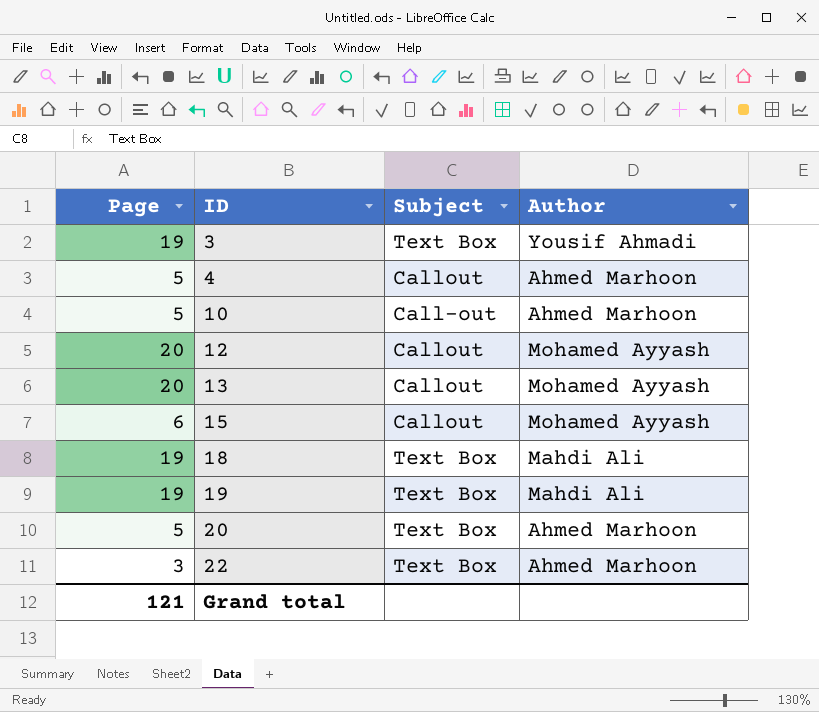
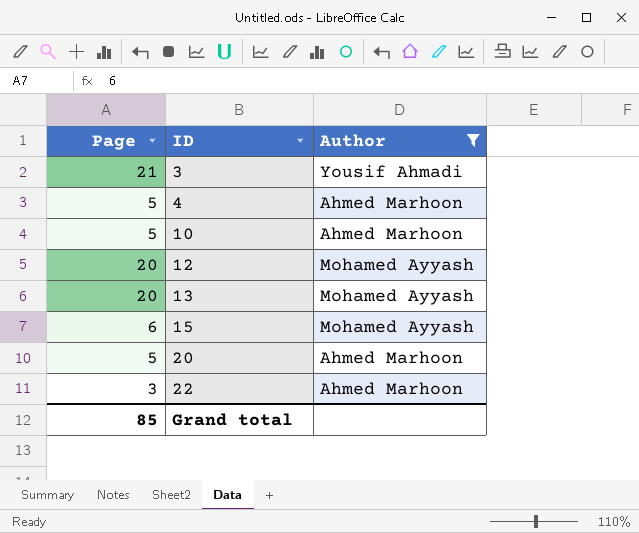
filter: none -> Author != Mahdi Ali
column Subject | position: 3 -> none
3 | Page: 19 -> 21
Grand total | Page: 121 -> 85

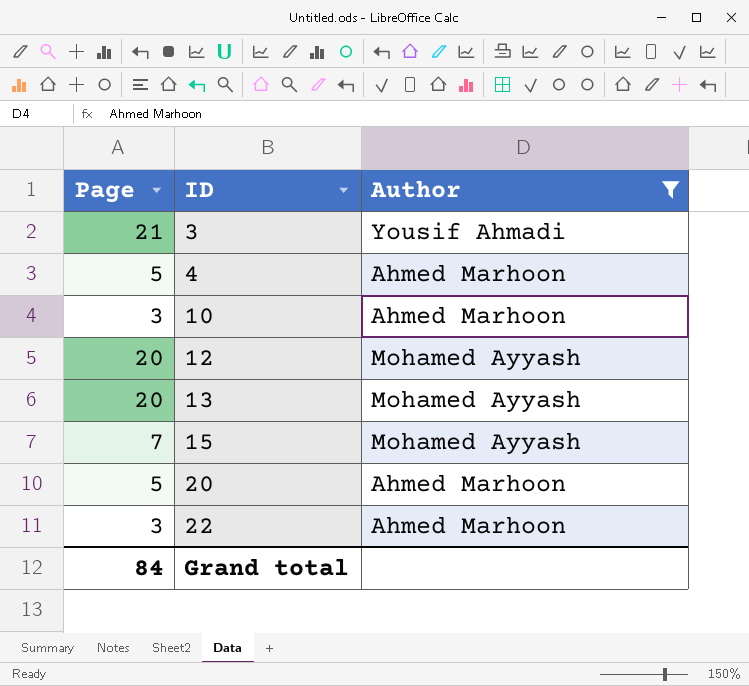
10 | Page: 5 -> 3
15 | Page: 6 -> 7
Grand total | Page: 85 -> 84

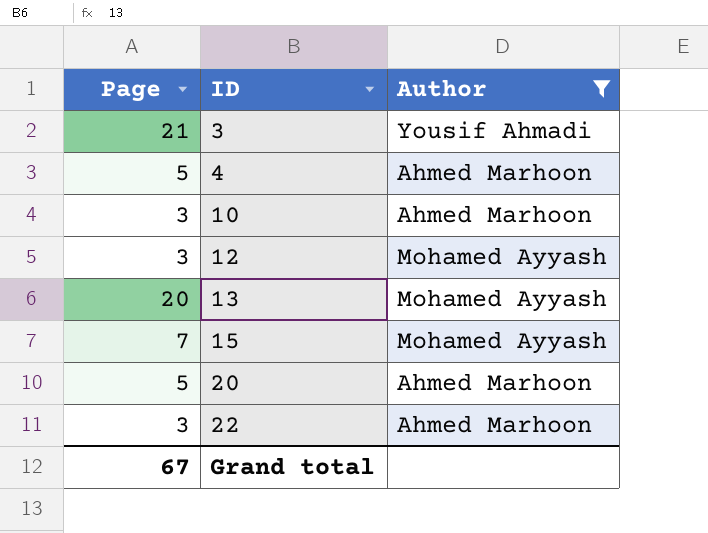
12 | Page: 20 -> 3
Grand total | Page: 84 -> 67

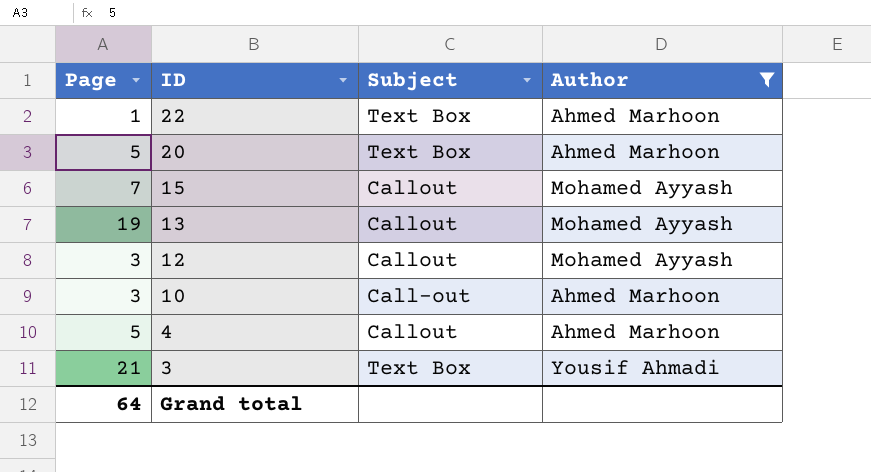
row order: ID ascending -> ID descending
column Subject | position: none -> 3
22 | Page: 3 -> 1
13 | Page: 20 -> 19
Grand total | Page: 67 -> 64

